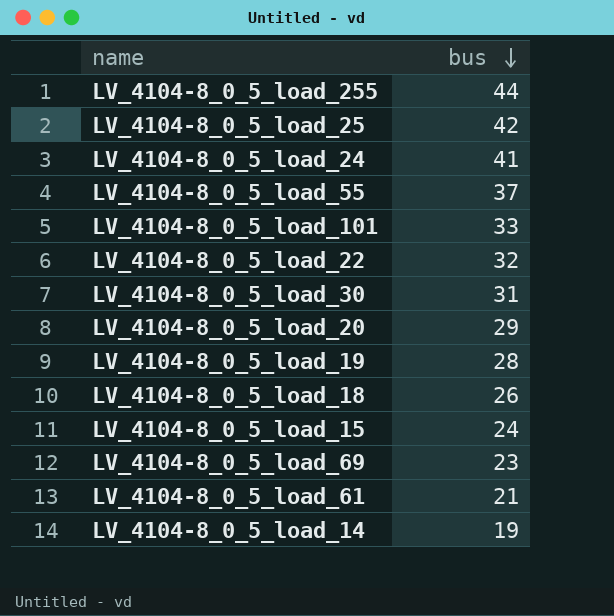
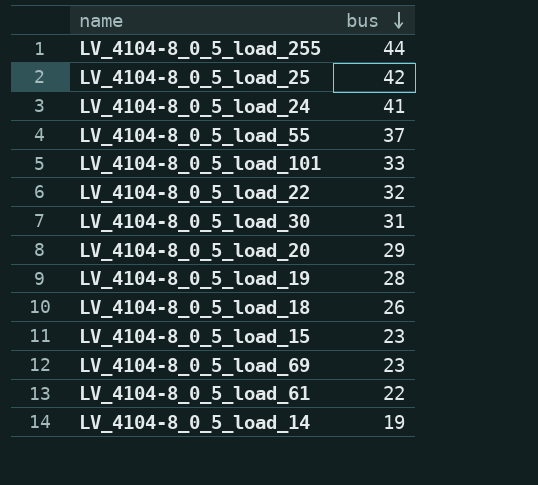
LV_4104-8_0_5_load_15 | bus: 24 -> 23
LV_4104-8_0_5_load_61 | bus: 21 -> 22

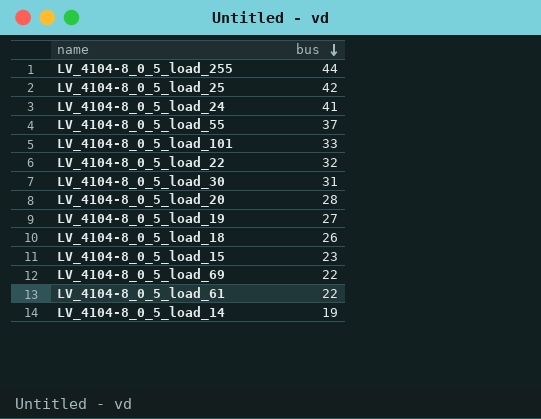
LV_4104-8_0_5_load_20 | bus: 29 -> 28
LV_4104-8_0_5_load_19 | bus: 28 -> 27
LV_4104-8_0_5_load_69 | bus: 23 -> 22

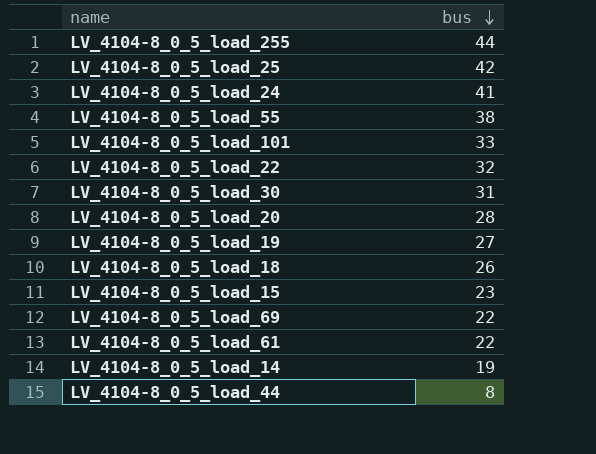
LV_4104-8_0_5_load_55 | bus: 37 -> 38
row LV_4104-8_0_5_load_44: none -> 8

